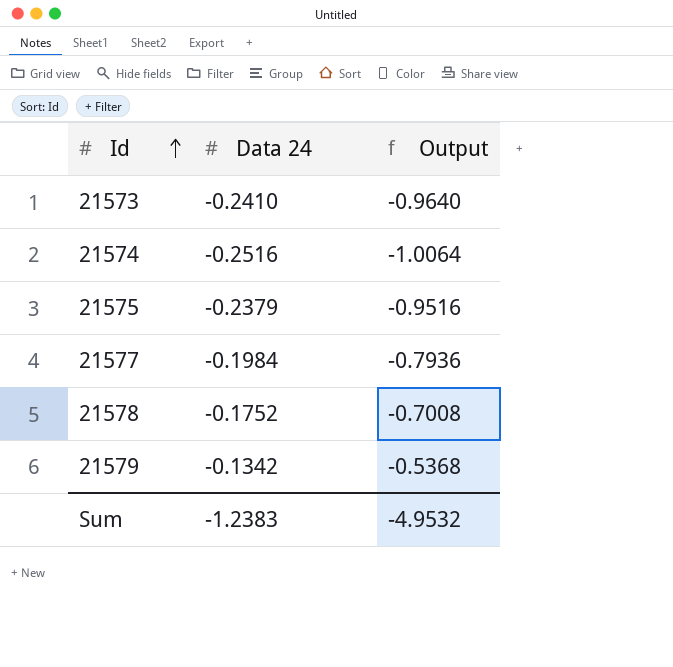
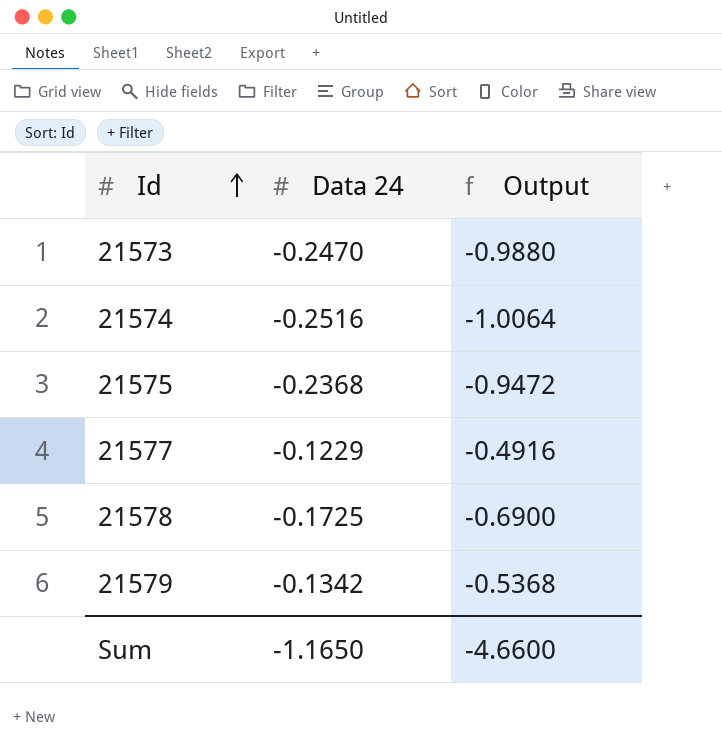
21573 | Data 24: -0.2410 -> -0.2470
21573 | Output: -0.9640 -> -0.9880
21575 | Data 24: -0.2379 -> -0.2368
21575 | Output: -0.9516 -> -0.9472
21577 | Data 24: -0.1984 -> -0.1229
21577 | Output: -0.7936 -> -0.4916
21578 | Data 24: -0.1752 -> -0.1725
21578 | Output: -0.7008 -> -0.6900
Sum | Data 24: -1.2383 -> -1.1650
Sum | Output: -4.9532 -> -4.6600

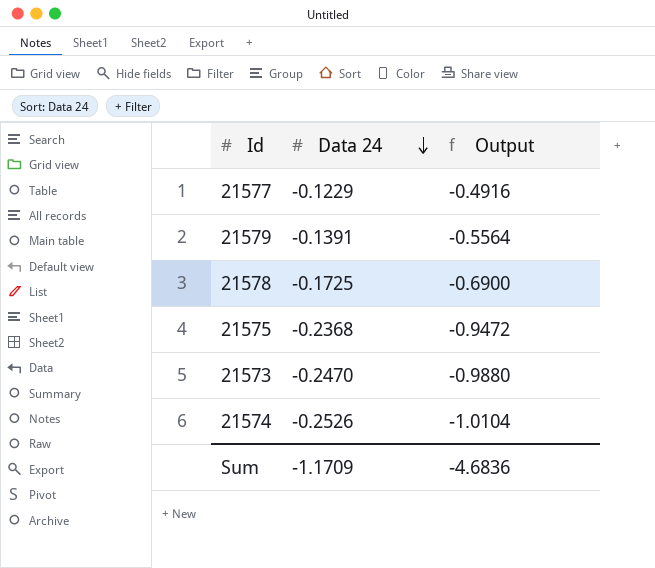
row order: Id ascending -> Data 24 descending
21579 | Data 24: -0.1342 -> -0.1391
21579 | Output: -0.5368 -> -0.5564
21574 | Data 24: -0.2516 -> -0.2526
21574 | Output: -1.0064 -> -1.0104
Sum | Data 24: -1.1650 -> -1.1709
Sum | Output: -4.6600 -> -4.6836

